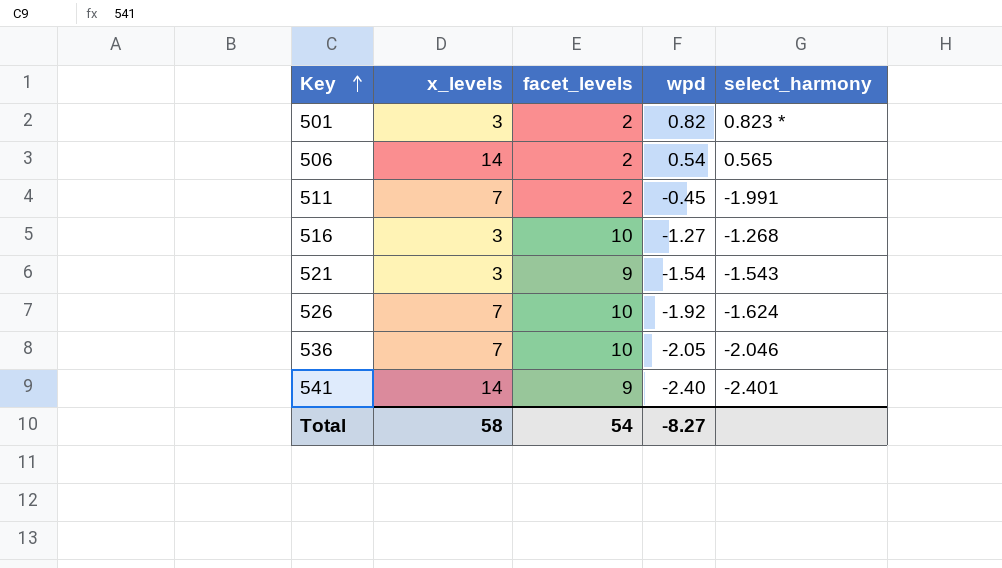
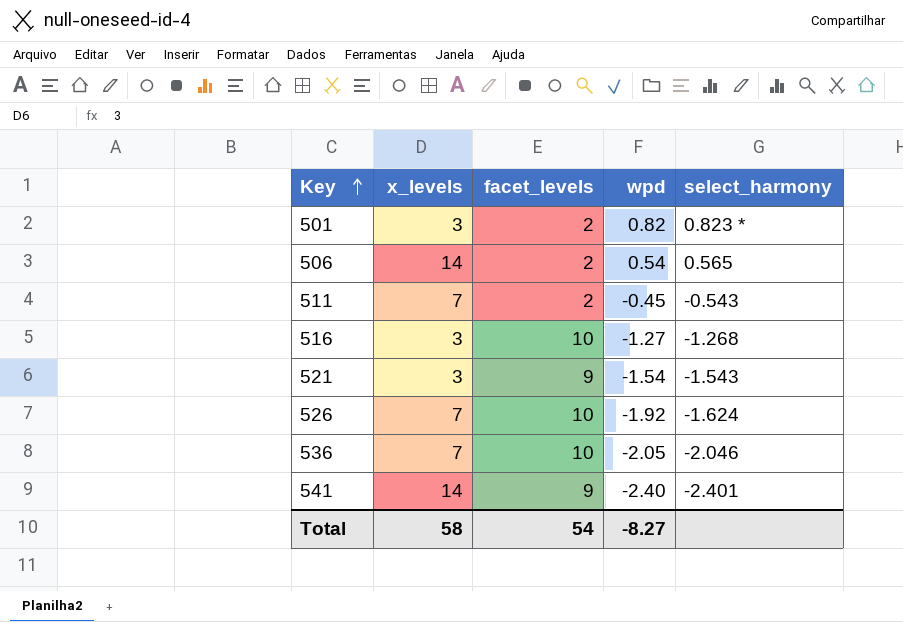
511 | select_harmony: -1.991 -> -0.543

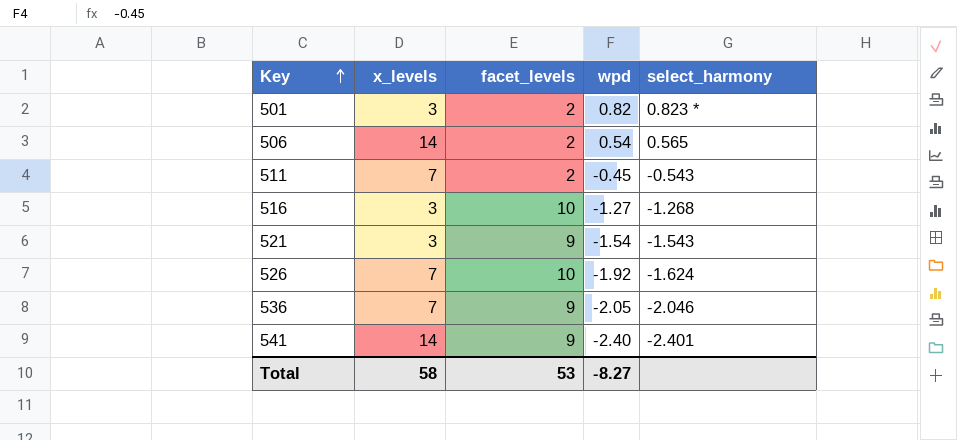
536 | facet_levels: 10 -> 9
Total | facet_levels: 54 -> 53

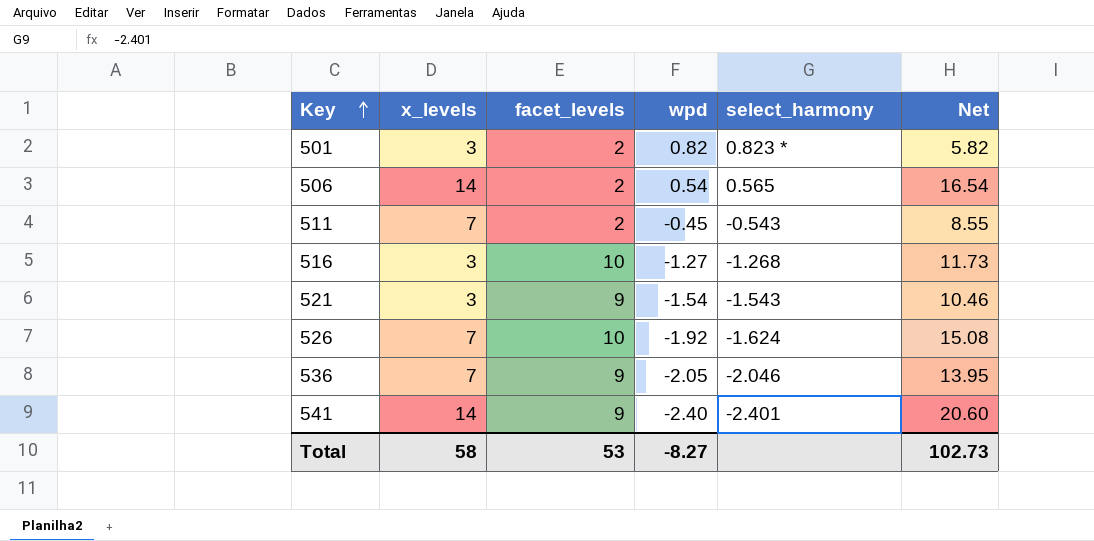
column Net | formula: none -> [x_levels] + [facet_levels] + [wpd]

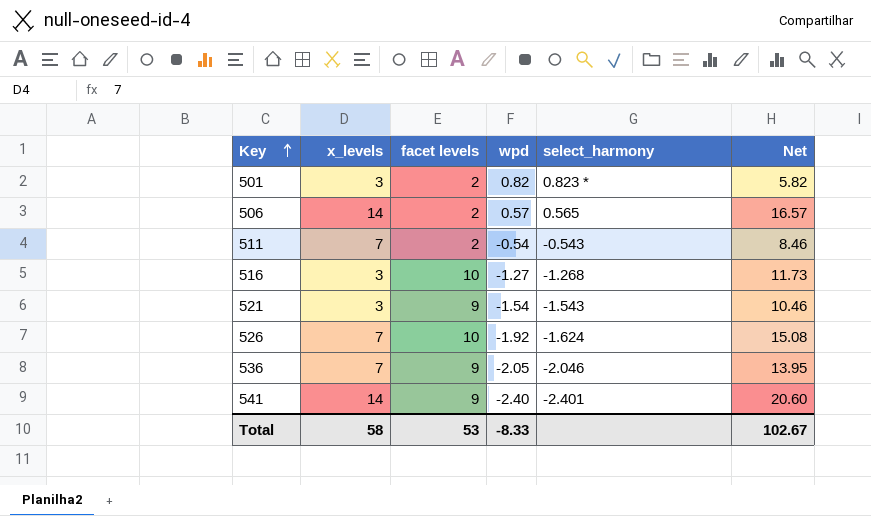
column name: facet_levels -> facet levels
506 | wpd: 0.54 -> 0.57
506 | Net: 16.54 -> 16.57
511 | wpd: -0.45 -> -0.54
511 | Net: 8.55 -> 8.46
Total | wpd: -8.27 -> -8.33
Total | Net: 102.73 -> 102.67

